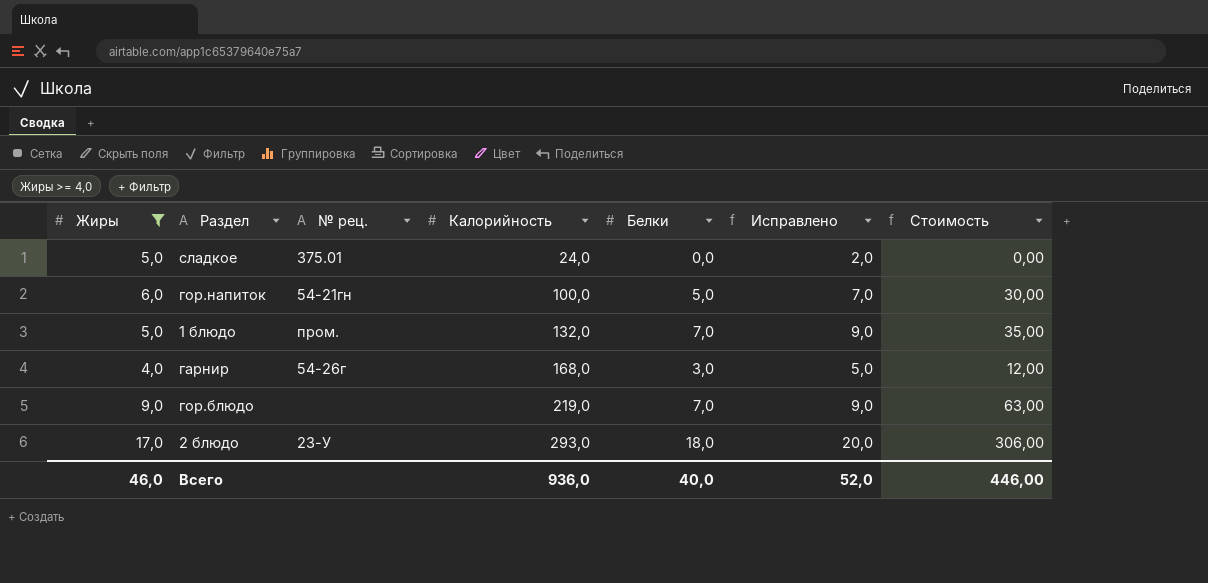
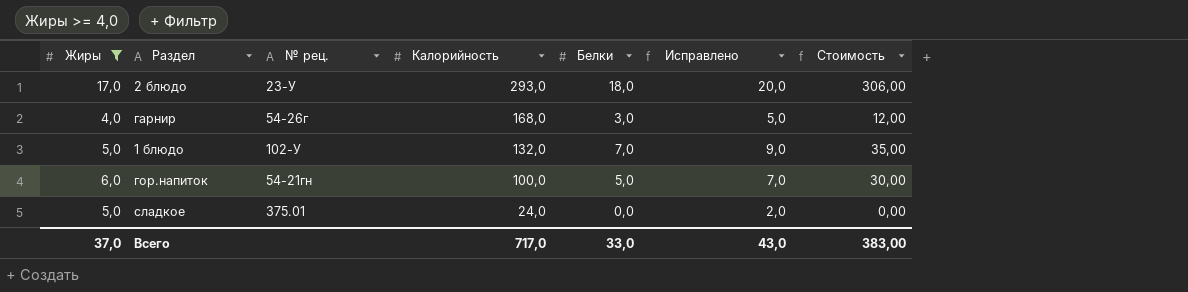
row order: Калорийность ascending -> Калорийность descending
row гор.блюдо: 9,0 | none | 219,0 | 7,0 | 9,0 | 63,00 -> none
1 блюдо | № рец.: пром. -> 102-У
Всего | Жиры: 46,0 -> 37,0
Всего | Калорийность: 936,0 -> 717,0
Всего | Белки: 40,0 -> 33,0
Всего | Исправлено: 52,0 -> 43,0
Всего | Стоимость: 446,00 -> 383,00

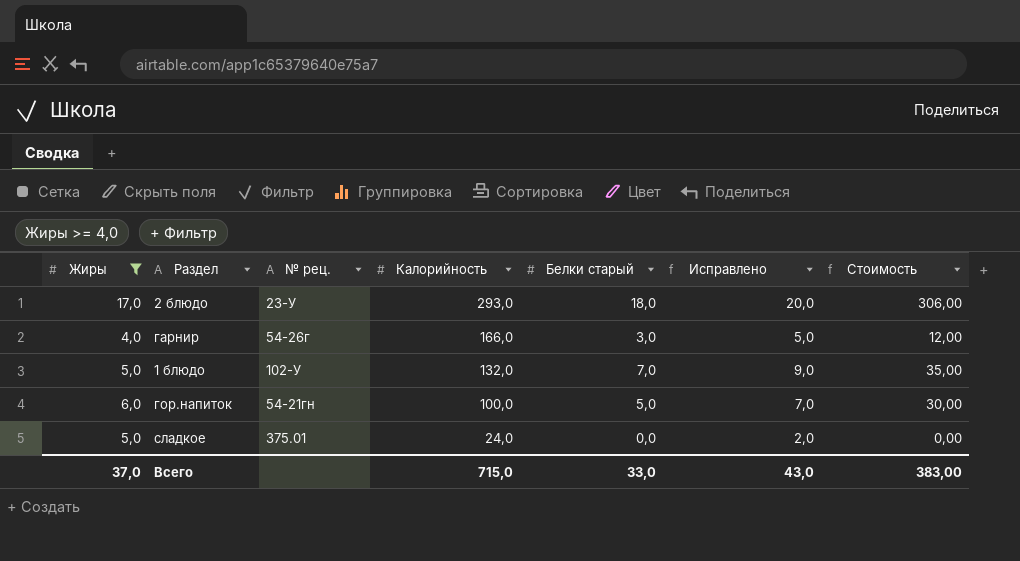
column name: Белки -> Белки старый
гарнир | Калорийность: 168,0 -> 166,0
Всего | Калорийность: 717,0 -> 715,0

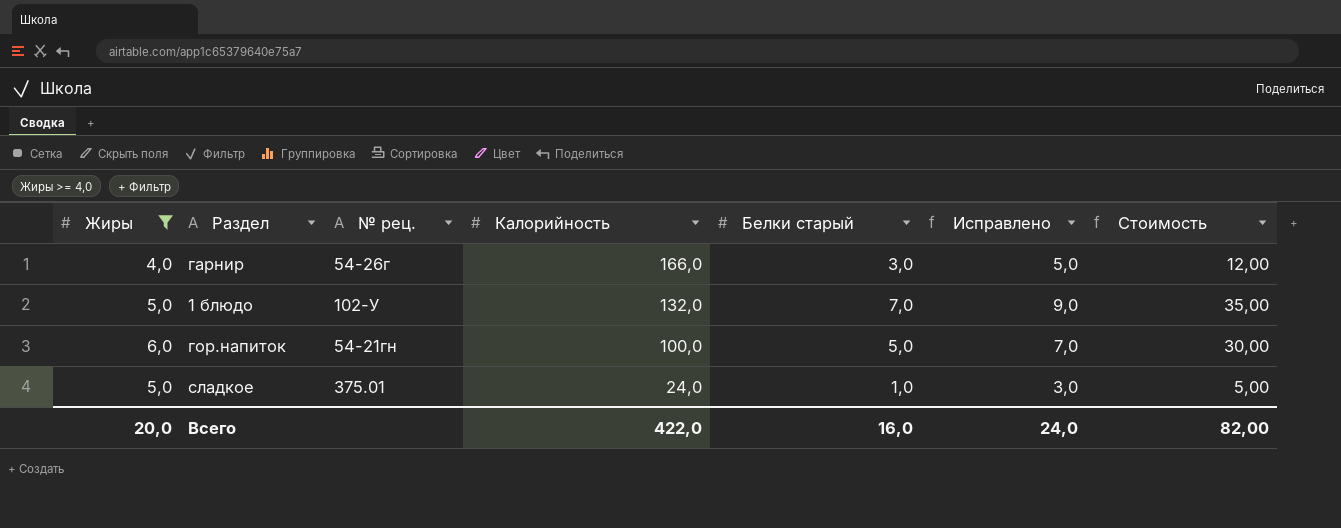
row 2 блюдо: 17,0 | 23-У | 293,0 | 18,0 | 20,0 | 306,00 -> none
сладкое | Белки старый: 0,0 -> 1,0
сладкое | Исправлено: 2,0 -> 3,0
сладкое | Стоимость: 0,00 -> 5,00
Всего | Жиры: 37,0 -> 20,0
Всего | Калорийность: 715,0 -> 422,0
Всего | Белки старый: 33,0 -> 16,0
Всего | Исправлено: 43,0 -> 24,0
Всего | Стоимость: 383,00 -> 82,00

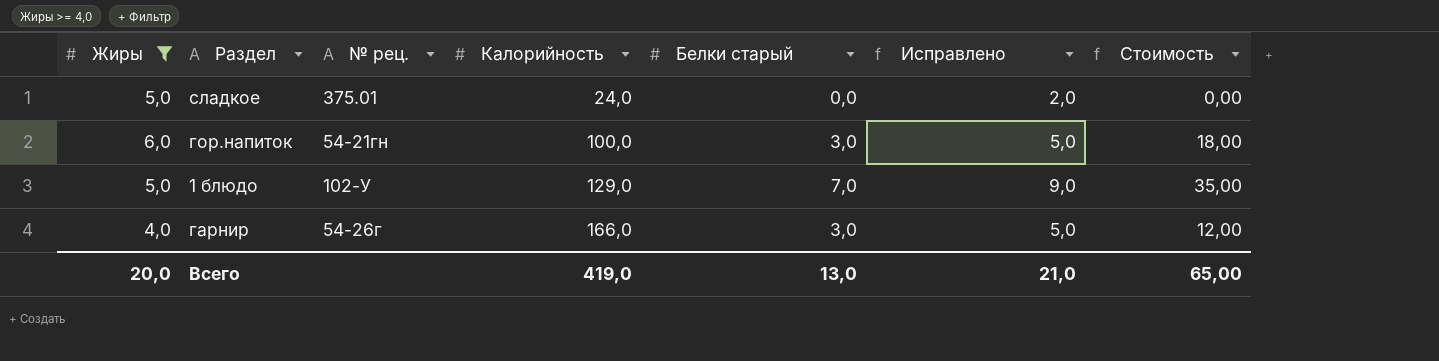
row order: Калорийность descending -> Калорийность ascending
сладкое | Белки старый: 1,0 -> 0,0
сладкое | Исправлено: 3,0 -> 2,0
сладкое | Стоимость: 5,00 -> 0,00
гор.напиток | Белки старый: 5,0 -> 3,0
гор.напиток | Исправлено: 7,0 -> 5,0
гор.напиток | Стоимость: 30,00 -> 18,00
1 блюдо | Калорийность: 132,0 -> 129,0
Всего | Калорийность: 422,0 -> 419,0
Всего | Белки старый: 16,0 -> 13,0
Всего | Исправлено: 24,0 -> 21,0
Всего | Стоимость: 82,00 -> 65,00

